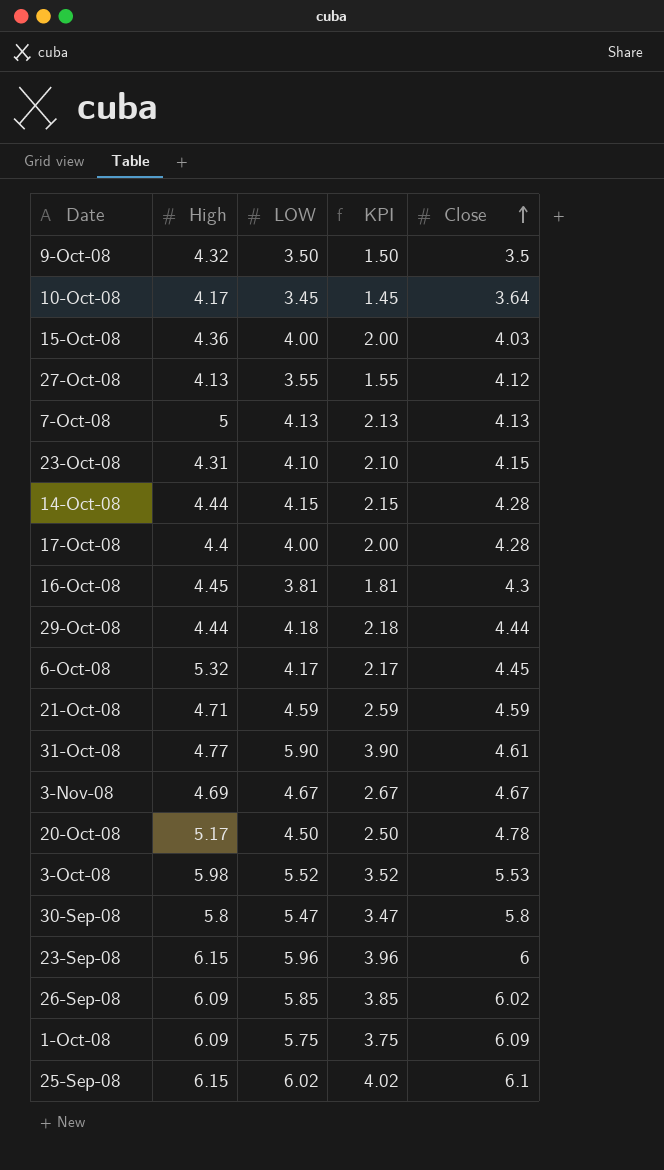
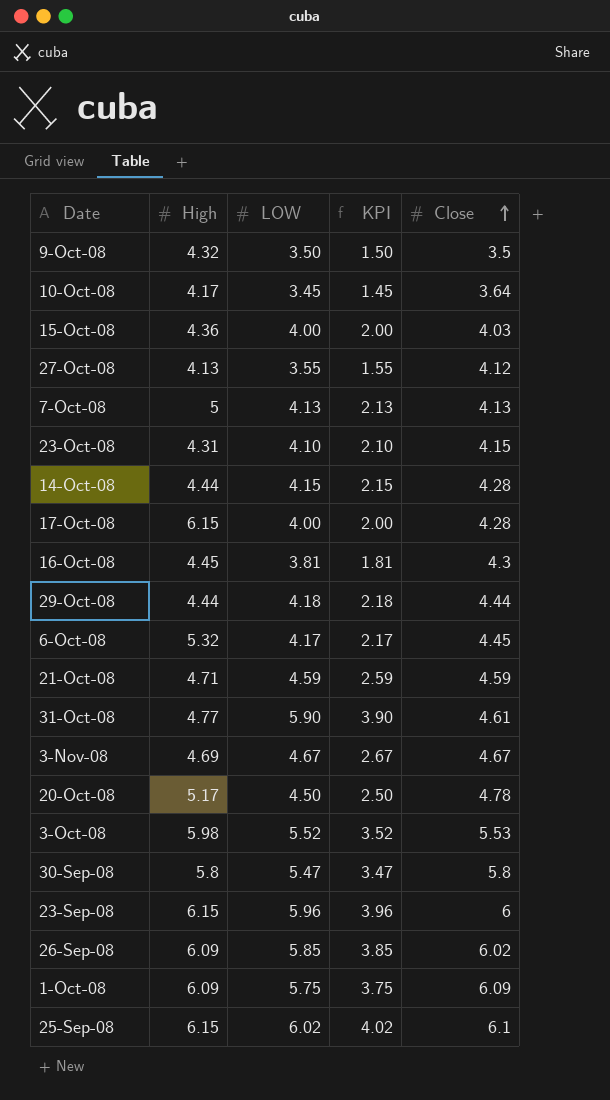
17-Oct-08 | High: 4.4 -> 6.15

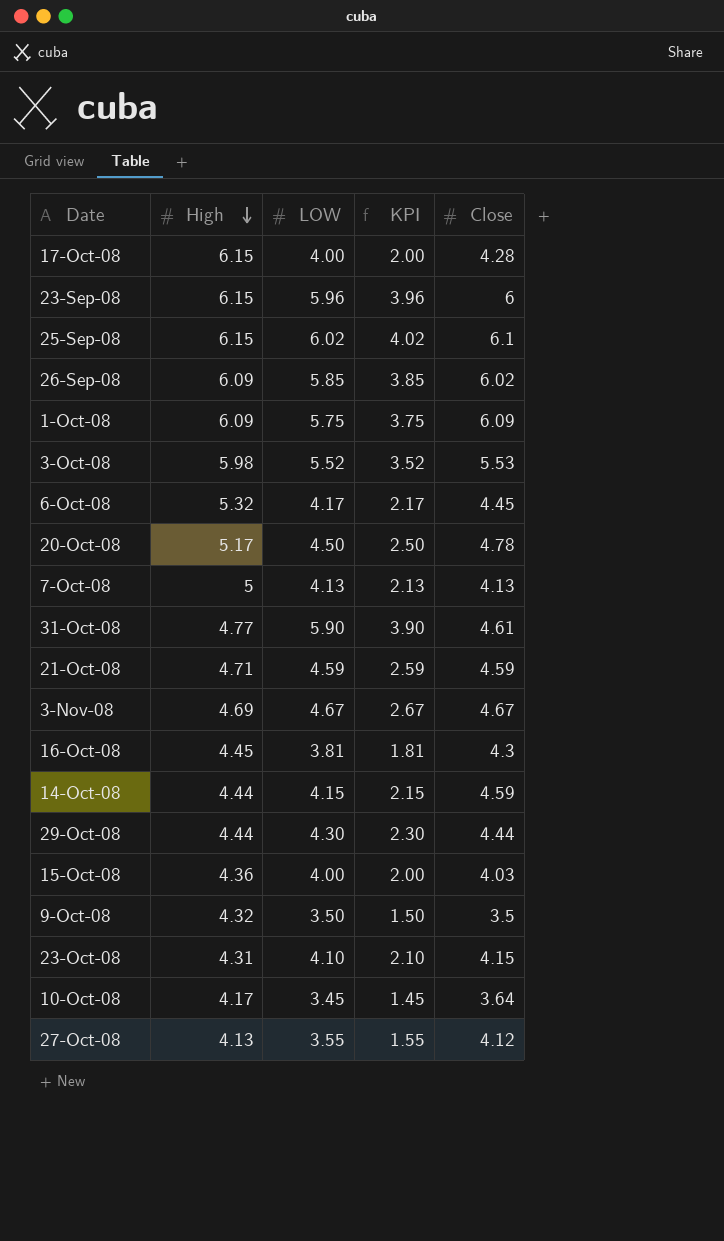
row order: Close ascending -> High descending
row 30-Sep-08: 5.8 | 5.47 | 3.47 | 5.8 -> none
14-Oct-08 | Close: 4.28 -> 4.59
29-Oct-08 | LOW: 4.18 -> 4.30
29-Oct-08 | KPI: 2.18 -> 2.30

